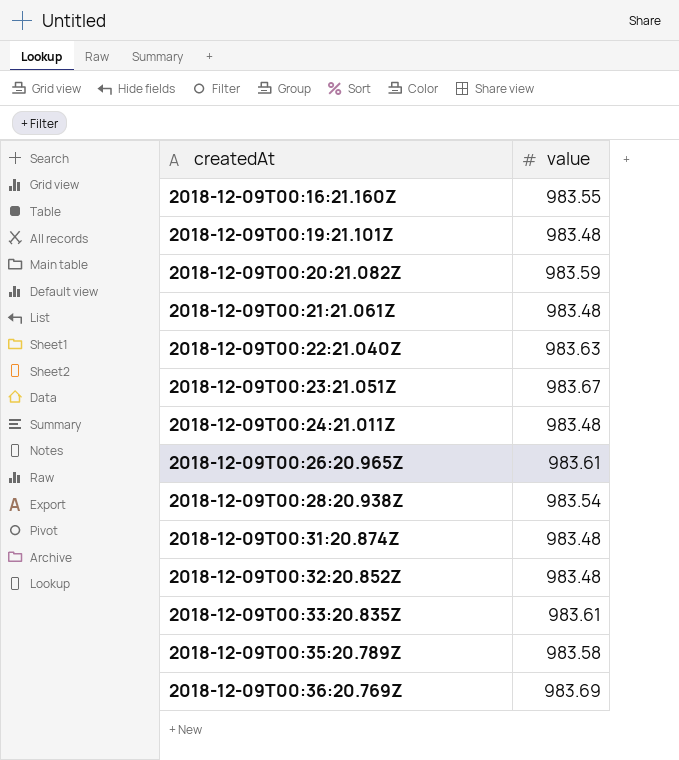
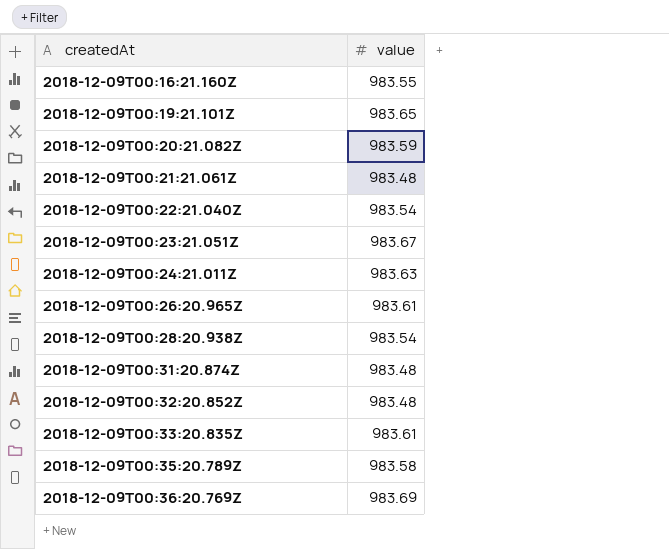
2018-12-09T00:19:21.101Z | value: 983.48 -> 983.65
2018-12-09T00:22:21.040Z | value: 983.63 -> 983.54
2018-12-09T00:24:21.011Z | value: 983.48 -> 983.63

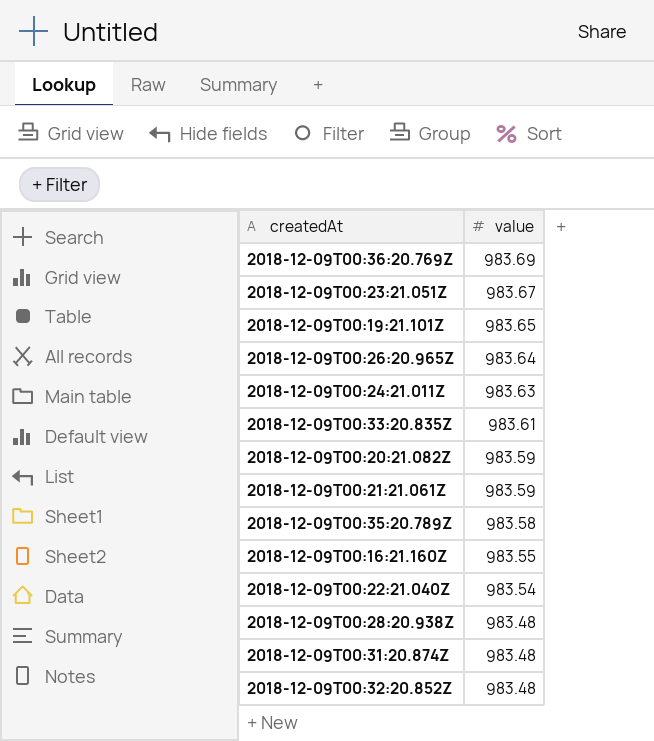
row order: createdAt ascending -> value descending
2018-12-09T00:26:20.965Z | value: 983.61 -> 983.64
2018-12-09T00:21:21.061Z | value: 983.48 -> 983.59
2018-12-09T00:28:20.938Z | value: 983.54 -> 983.48

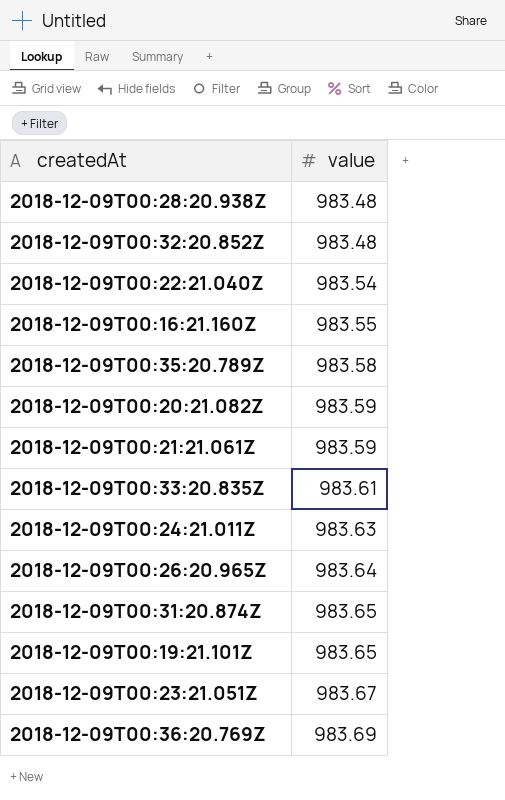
row order: value descending -> value ascending
2018-12-09T00:31:20.874Z | value: 983.48 -> 983.65

